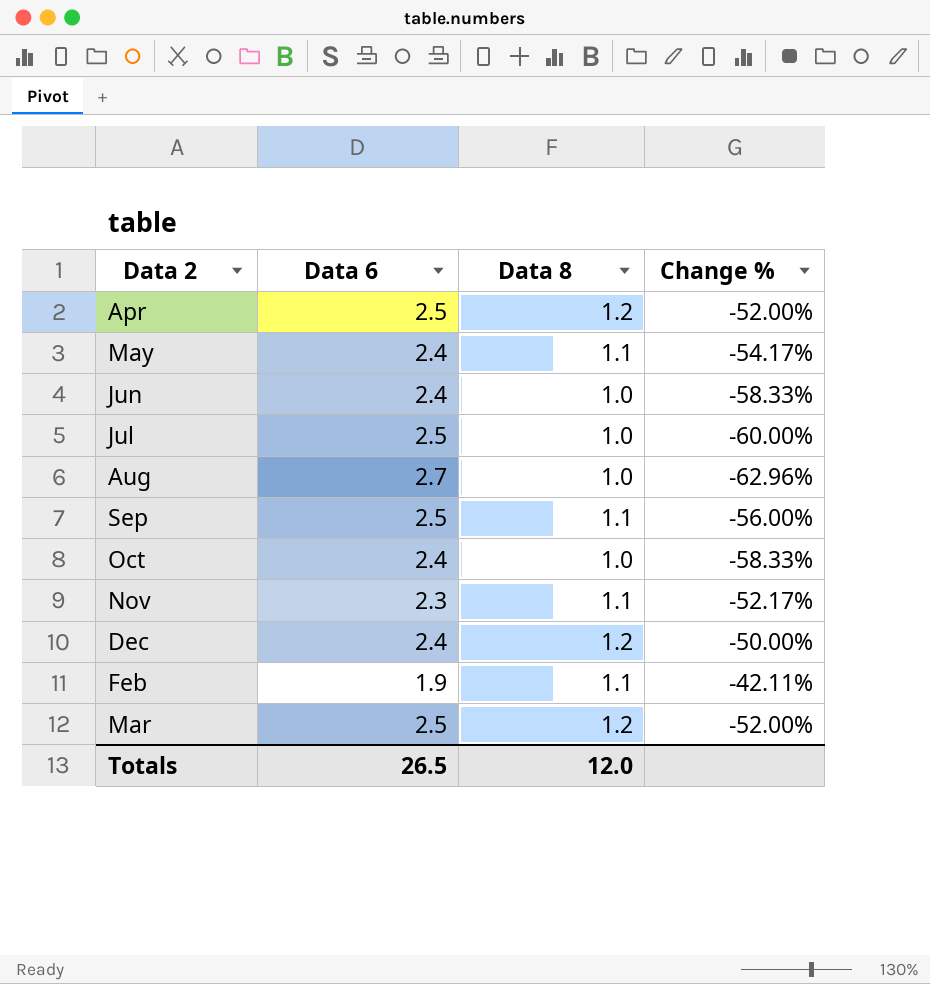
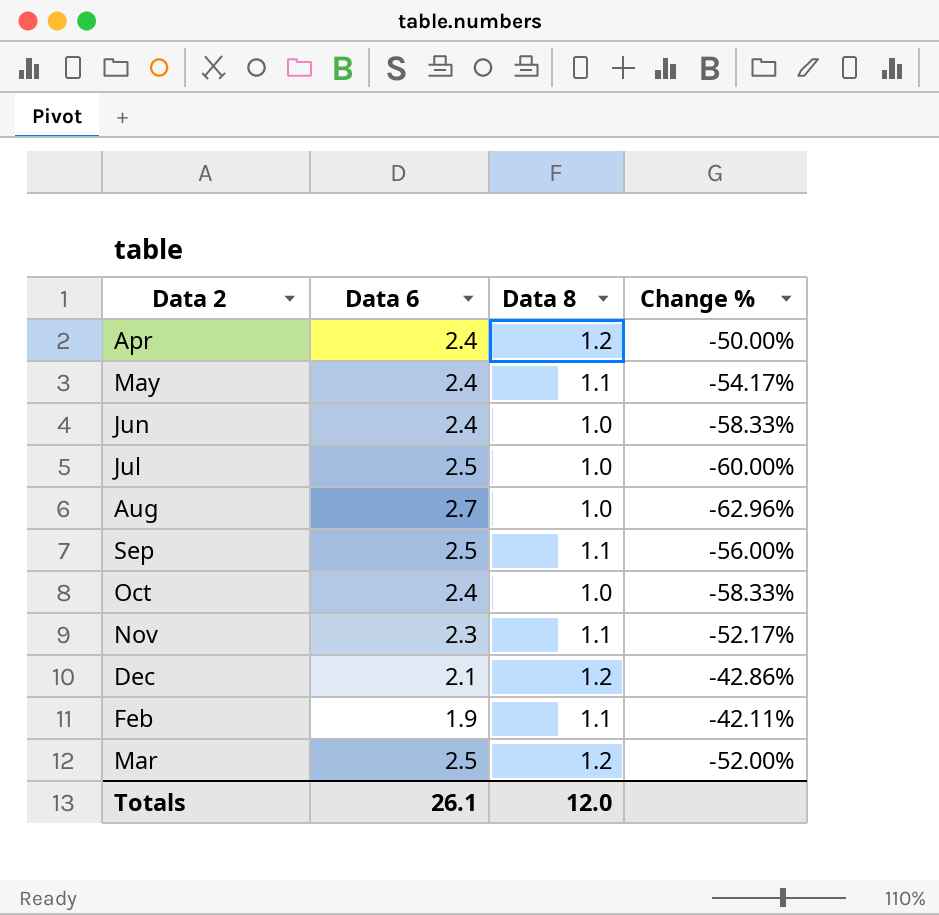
Apr | Data 6: 2.5 -> 2.4
Apr | Change %: -52.00% -> -50.00%
Dec | Data 6: 2.4 -> 2.1
Dec | Change %: -50.00% -> -42.86%
Totals | Data 6: 26.5 -> 26.1

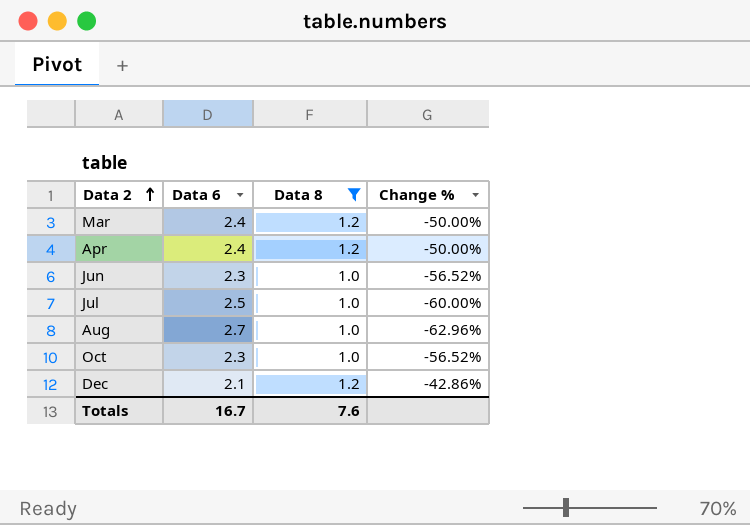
filter: none -> Data 8 != 1.1
row order: none -> Data 2 ascending
Mar | Data 6: 2.5 -> 2.4
Mar | Change %: -52.00% -> -50.00%
Jun | Data 6: 2.4 -> 2.3
Jun | Change %: -58.33% -> -56.52%
Oct | Data 6: 2.4 -> 2.3
Oct | Change %: -58.33% -> -56.52%
Totals | Data 6: 26.1 -> 16.7
Totals | Data 8: 12.0 -> 7.6

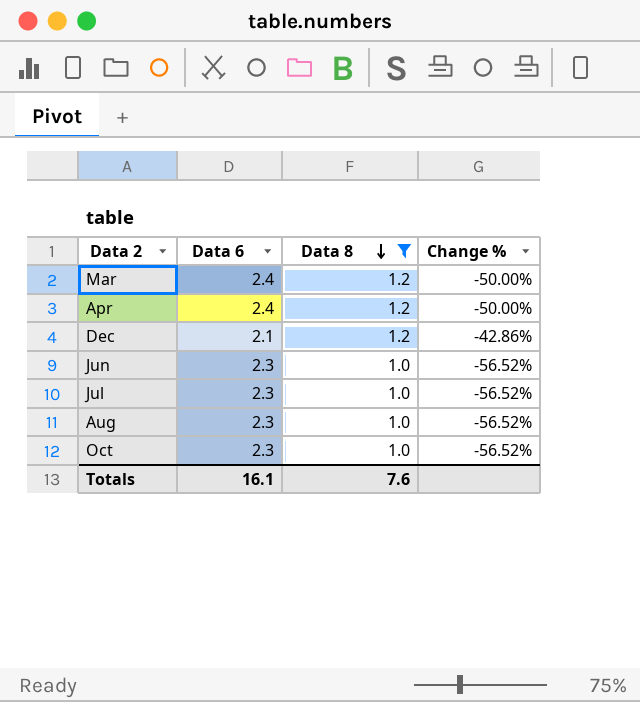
row order: Data 2 ascending -> Data 8 descending
Jul | Data 6: 2.5 -> 2.3
Jul | Change %: -60.00% -> -56.52%
Aug | Data 6: 2.7 -> 2.3
Aug | Change %: -62.96% -> -56.52%
Totals | Data 6: 16.7 -> 16.1

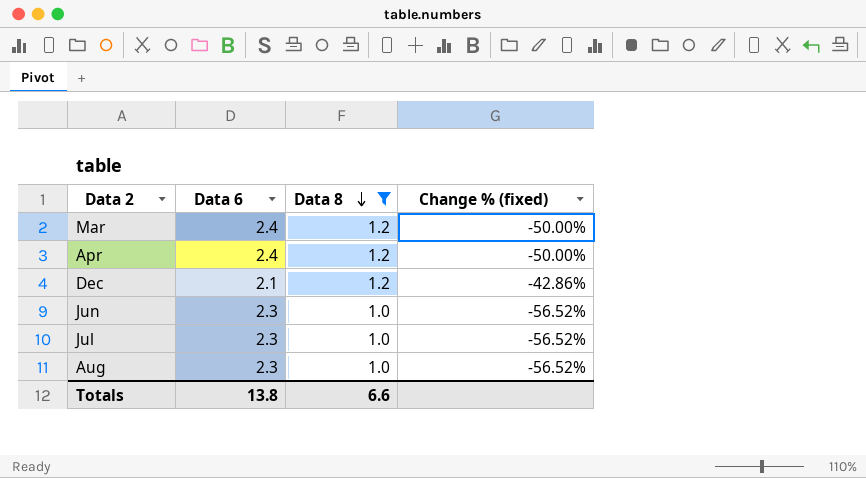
column name: Change % -> Change % (fixed)
row Oct: 2.3 | 1.0 | -56.52% -> none
Totals | Data 6: 16.1 -> 13.8
Totals | Data 8: 7.6 -> 6.6

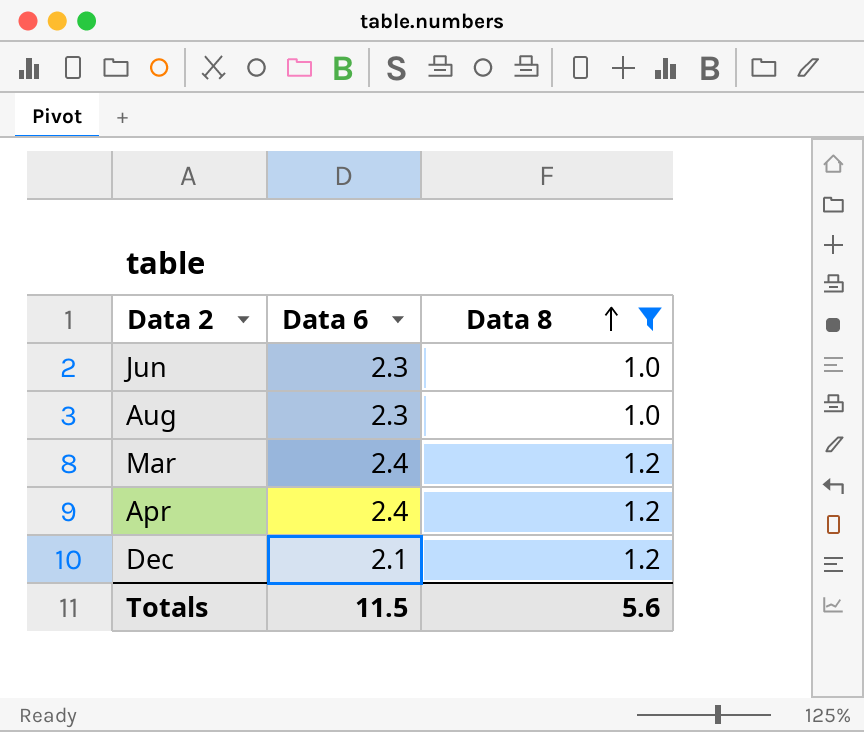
row order: Data 8 descending -> Data 8 ascending
column Change % (fixed) | formula: ([Data 8] - [Data 6]) / [Data 6] -> none
row Jul: 2.3 | 1.0 | -56.52% -> none
Totals | Data 6: 13.8 -> 11.5
Totals | Data 8: 6.6 -> 5.6

